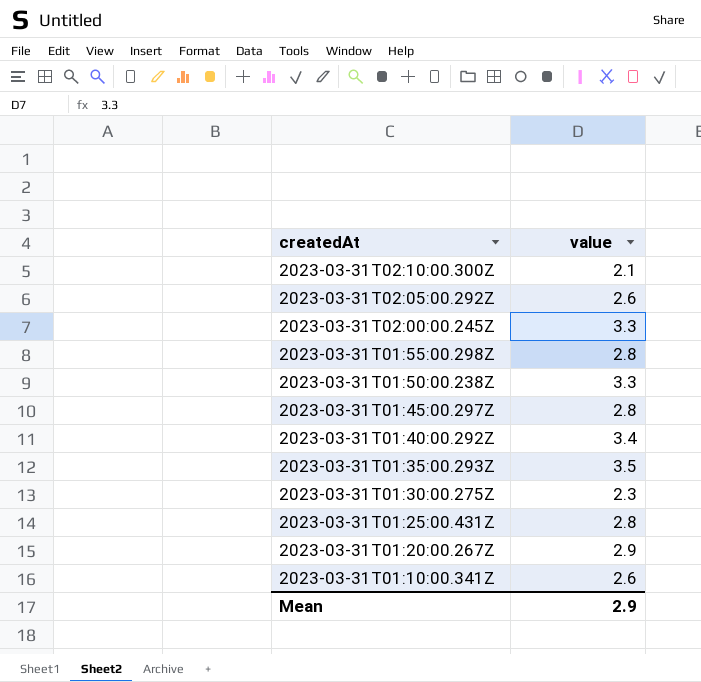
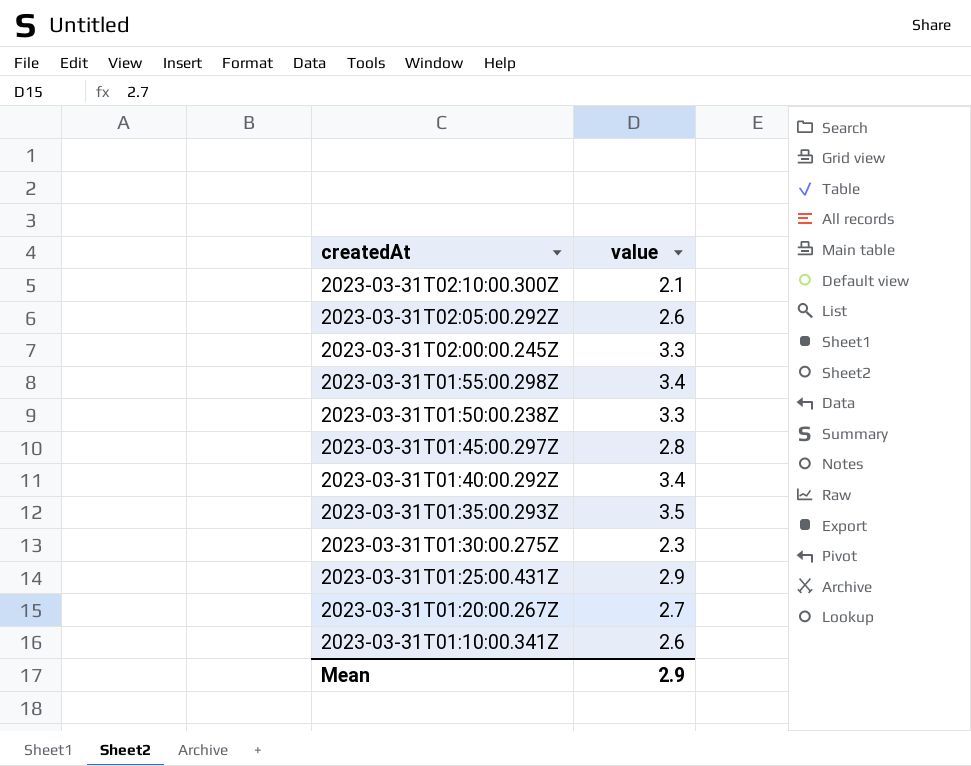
2023-03-31T01:55:00.298Z | value: 2.8 -> 3.4
2023-03-31T01:25:00.431Z | value: 2.8 -> 2.9
2023-03-31T01:20:00.267Z | value: 2.9 -> 2.7

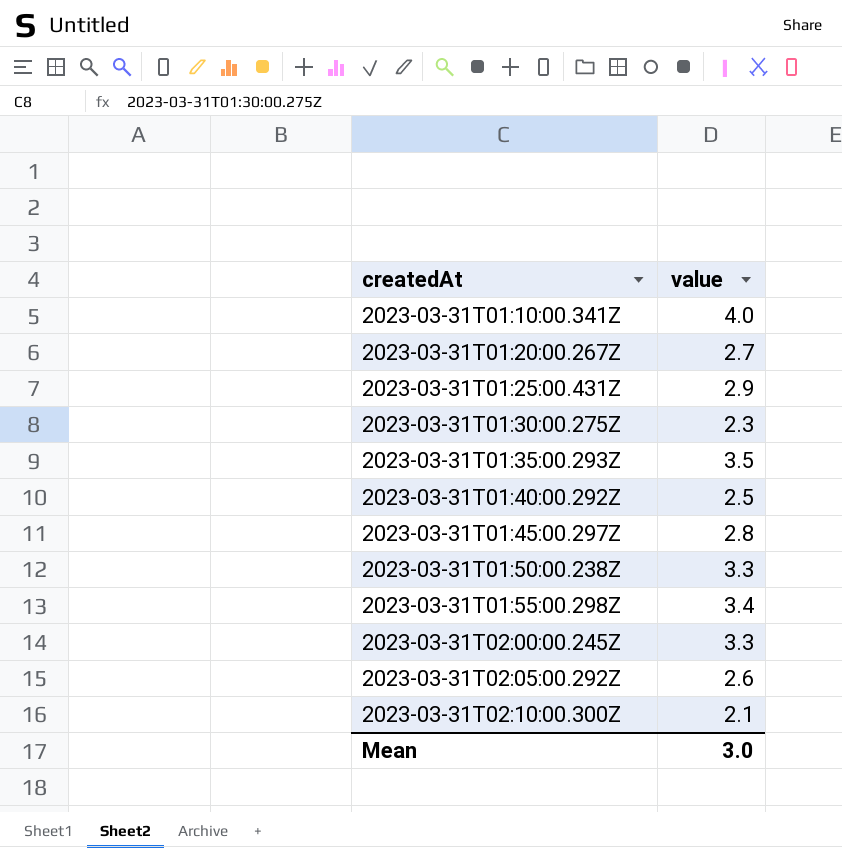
row order: createdAt descending -> createdAt ascending
2023-03-31T01:10:00.341Z | value: 2.6 -> 4.0
2023-03-31T01:40:00.292Z | value: 3.4 -> 2.5
Mean | value: 2.9 -> 3.0

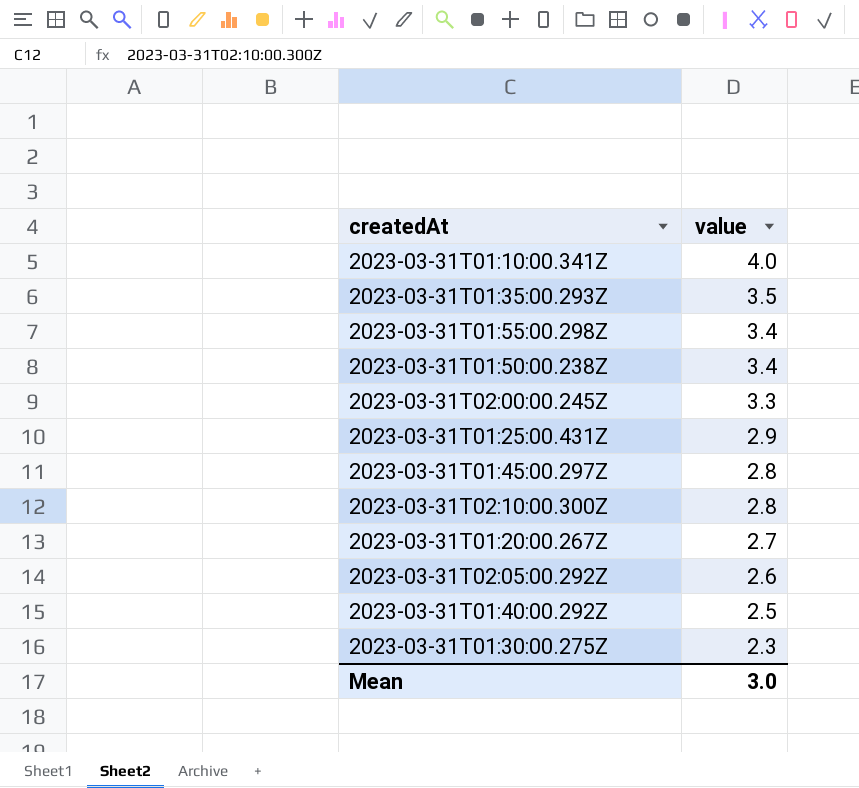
row order: createdAt ascending -> value descending
2023-03-31T01:50:00.238Z | value: 3.3 -> 3.4
2023-03-31T02:10:00.300Z | value: 2.1 -> 2.8

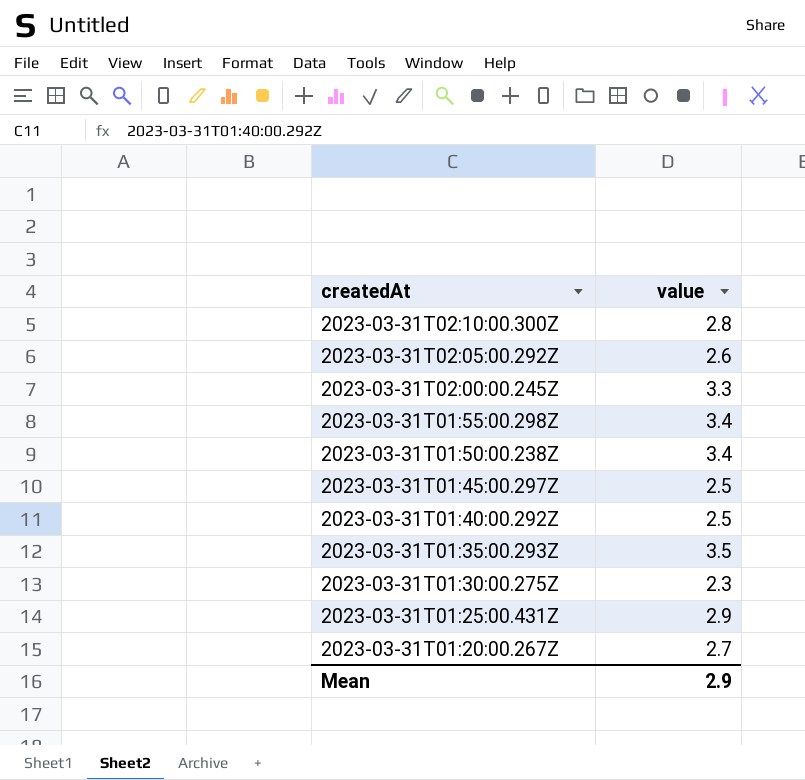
row order: value descending -> createdAt descending
row 2023-03-31T01:10:00.341Z: 4.0 -> none
2023-03-31T01:45:00.297Z | value: 2.8 -> 2.5
Mean | value: 3.0 -> 2.9

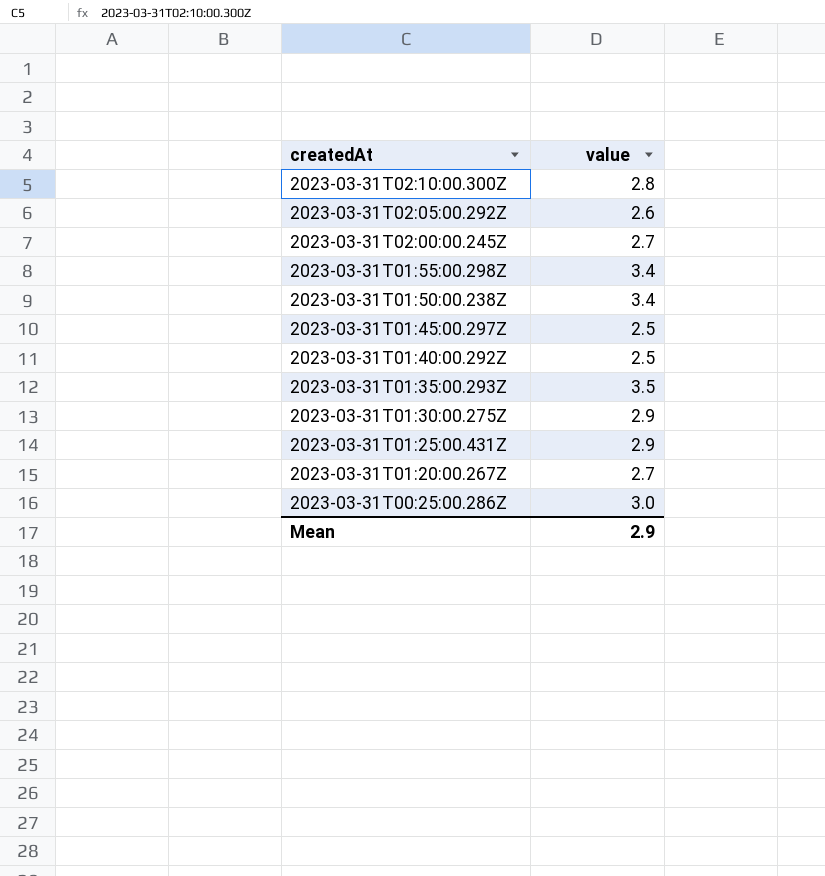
2023-03-31T02:00:00.245Z | value: 3.3 -> 2.7
2023-03-31T01:30:00.275Z | value: 2.3 -> 2.9
row 2023-03-31T00:25:00.286Z: none -> 3.0

